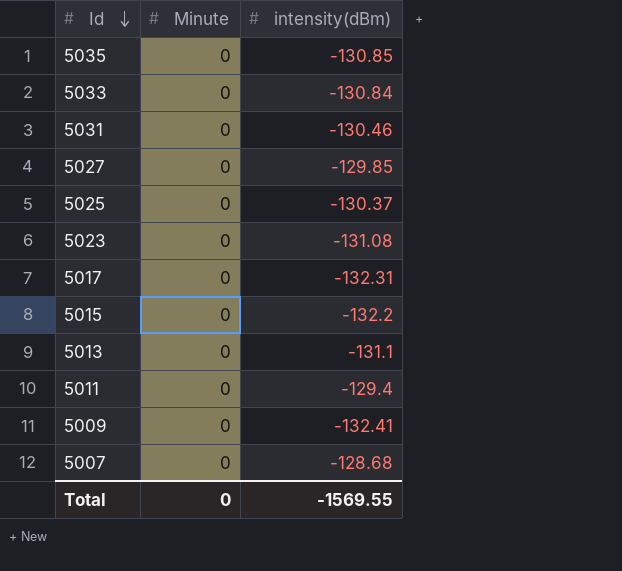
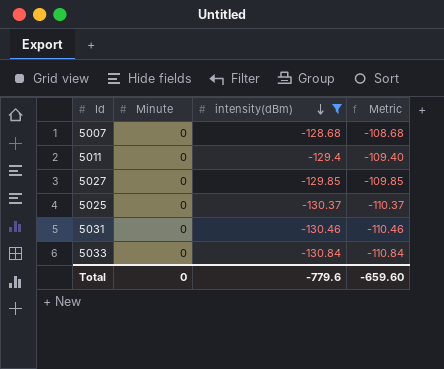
filter: none -> intensity(dBm) >= -130.84
row order: Id descending -> intensity(dBm) descending
column Metric | formula: none -> [intensity(dBm)] + 20
Total | intensity(dBm): -1569.55 -> -779.6

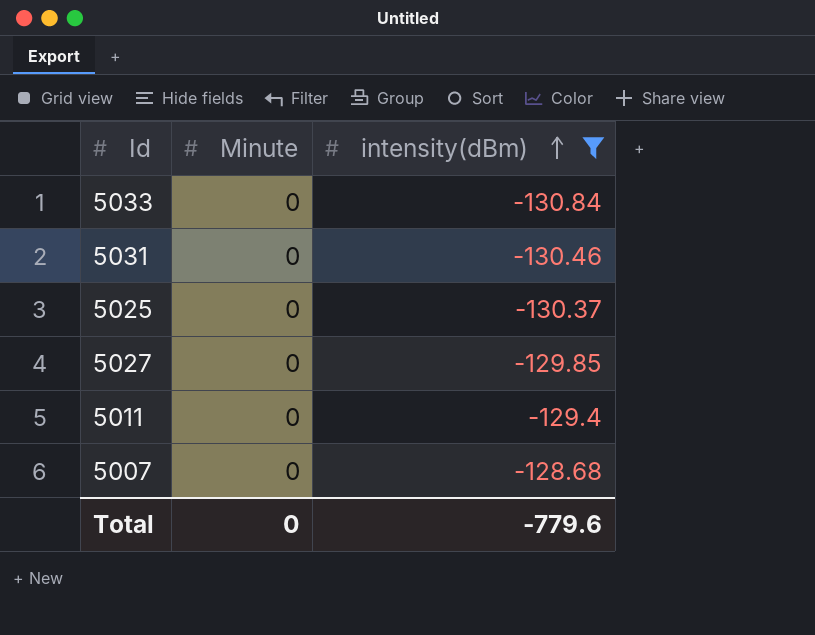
row order: intensity(dBm) descending -> intensity(dBm) ascending
column Metric | formula: [intensity(dBm)] + 20 -> none

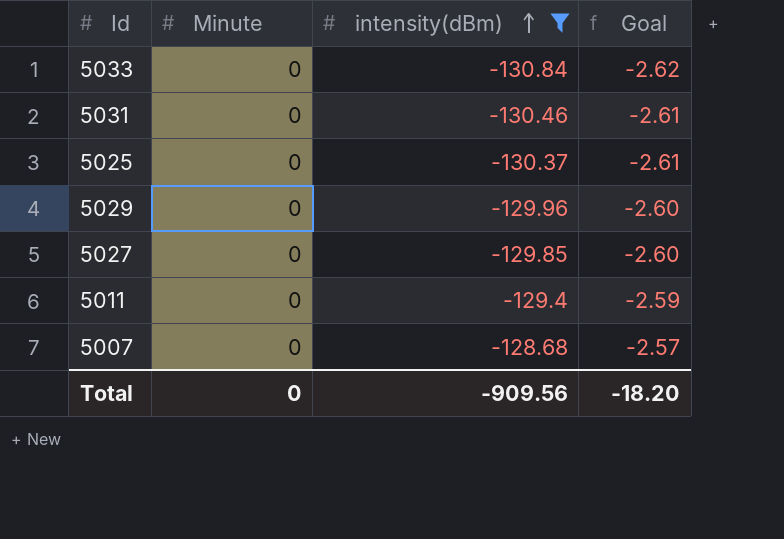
column Goal | formula: none -> [intensity(dBm)] * 0.02
row 5029: none -> 0 | -129.96 | -2.60
Total | intensity(dBm): -779.6 -> -909.56

